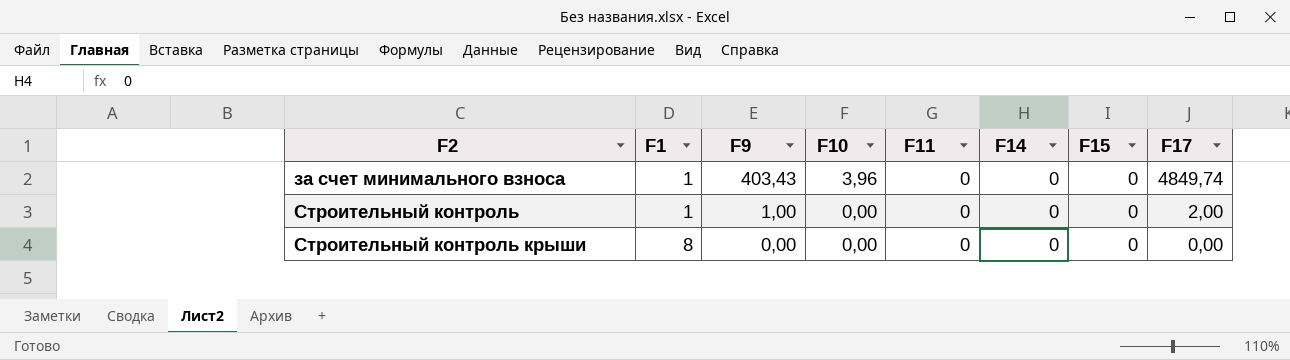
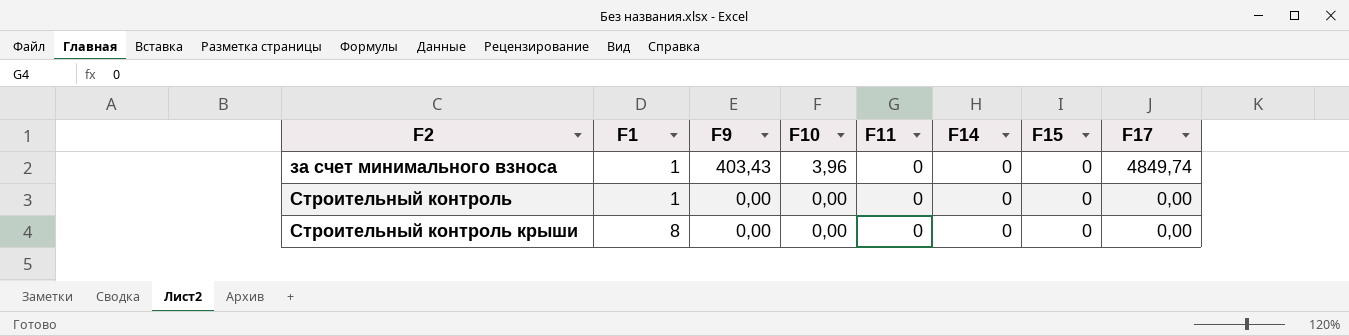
Строительный контроль | F9: 1,00 -> 0,00
Строительный контроль | F17: 2,00 -> 0,00

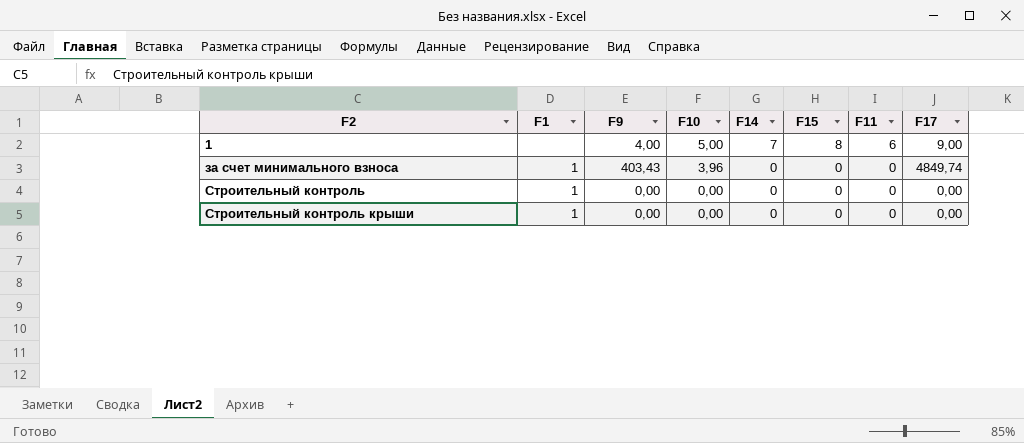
column F11 | position: 5 -> 7
row 1: none -> none | 4,00 | 5,00 | 7 | 8 | 6 | 9,00
Строительный контроль крыши | F1: 8 -> 1

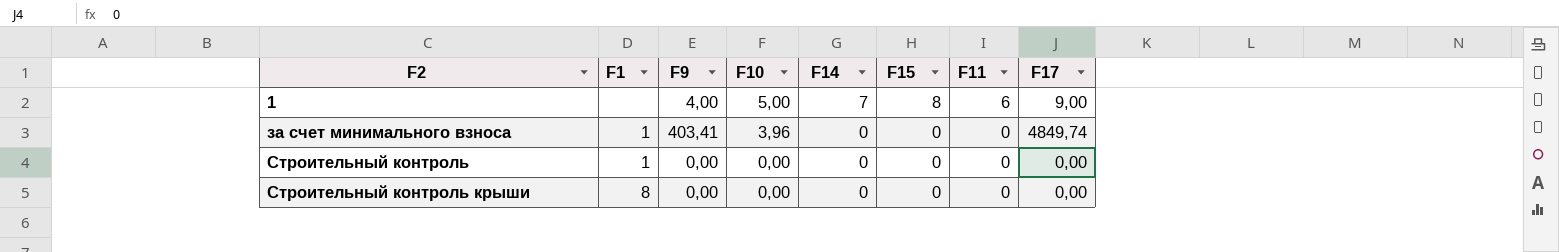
за счет минимального взноса | F9: 403,43 -> 403,41
Строительный контроль крыши | F1: 1 -> 8

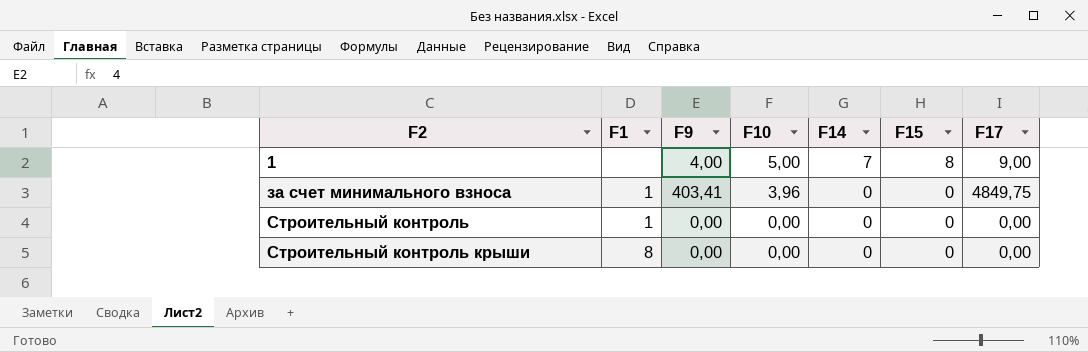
column F11 | position: 7 -> none
за счет минимального взноса | F17: 4849,74 -> 4849,75

